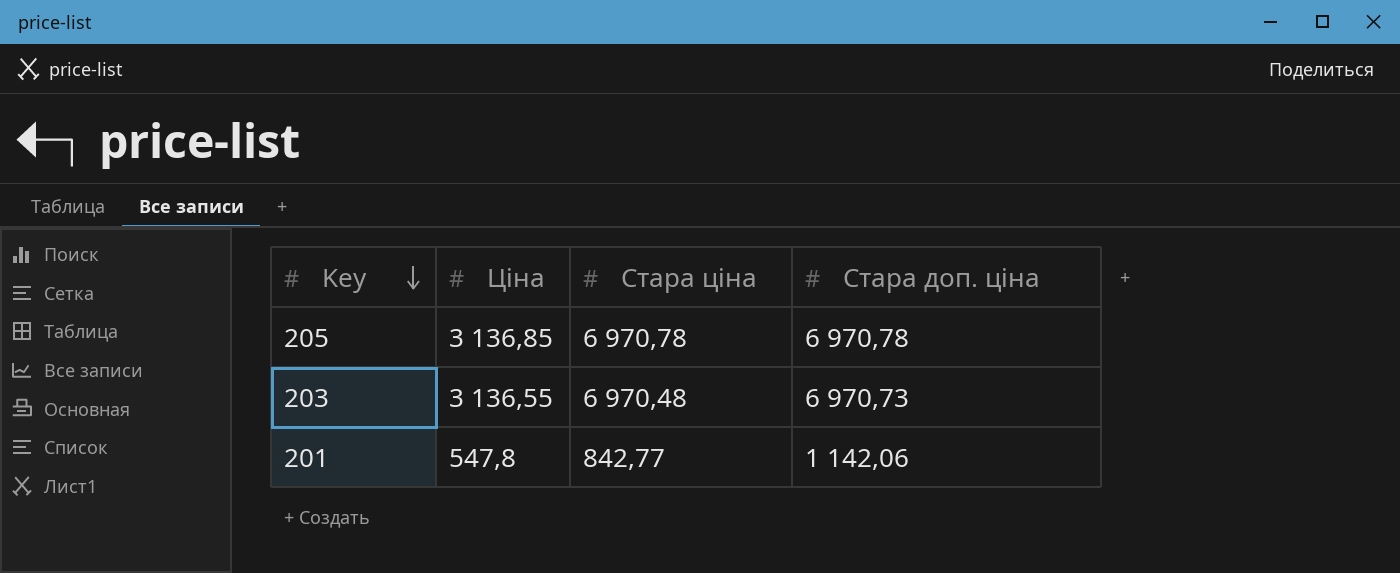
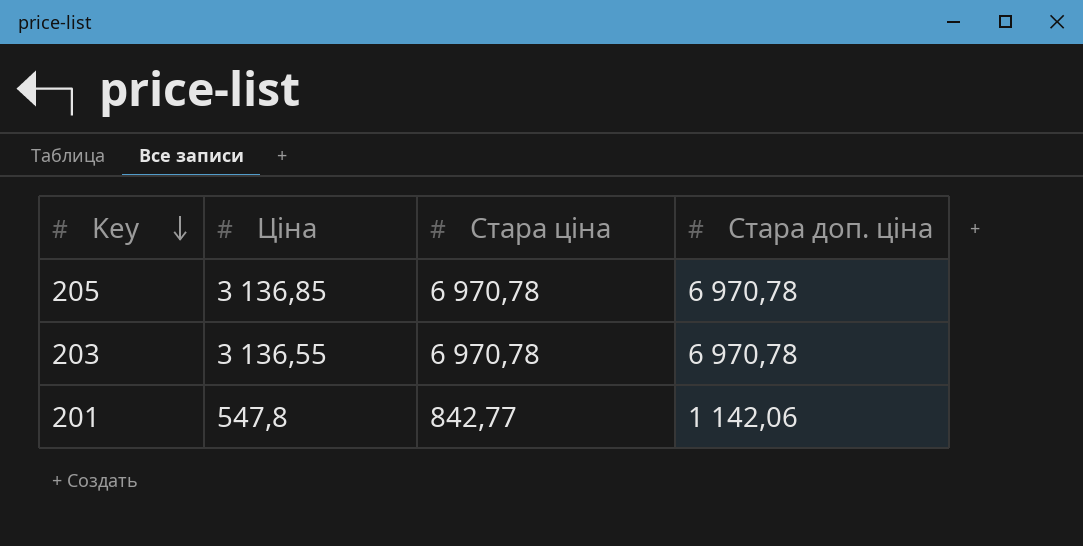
203 | Стара ціна: 6 970,48 -> 6 970,78
203 | Стара доп. ціна: 6 970,73 -> 6 970,78

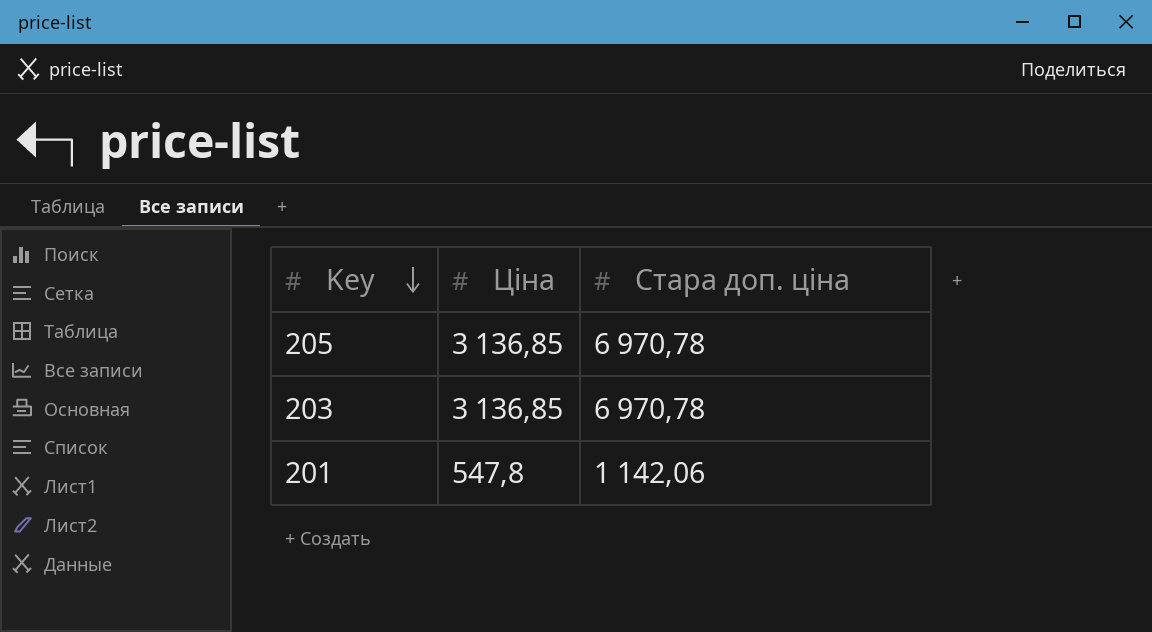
column Стара ціна | position: 3 -> none
203 | Ціна: 3 136,55 -> 3 136,85

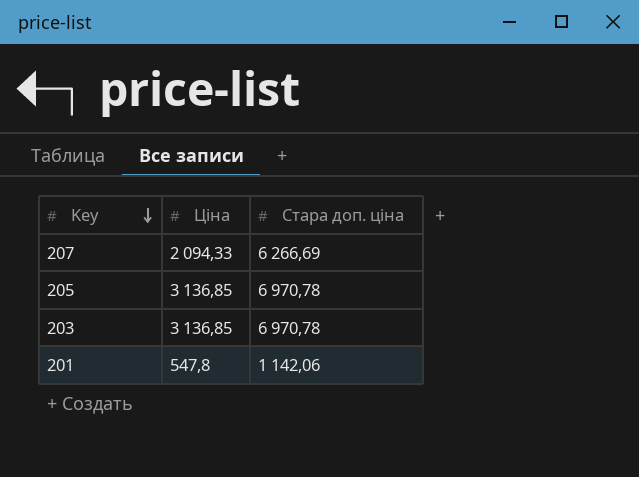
row 207: none -> 2 094,33 | 6 266,69

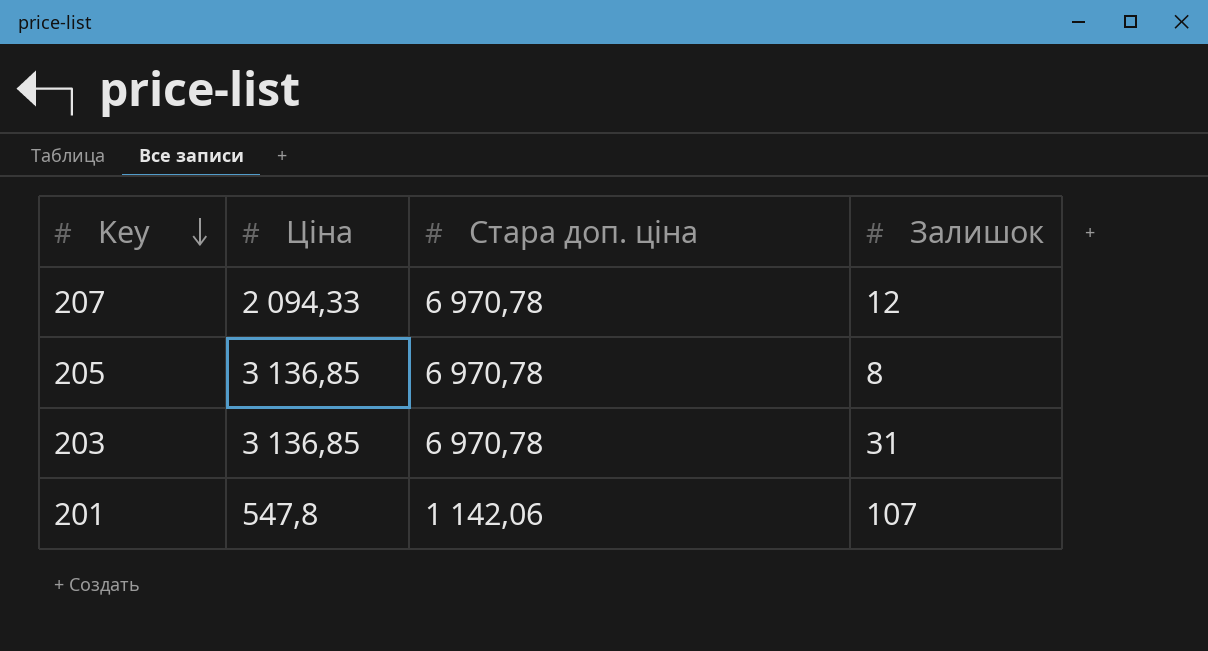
column Залишок | position: none -> 4
207 | Стара доп. ціна: 6 266,69 -> 6 970,78

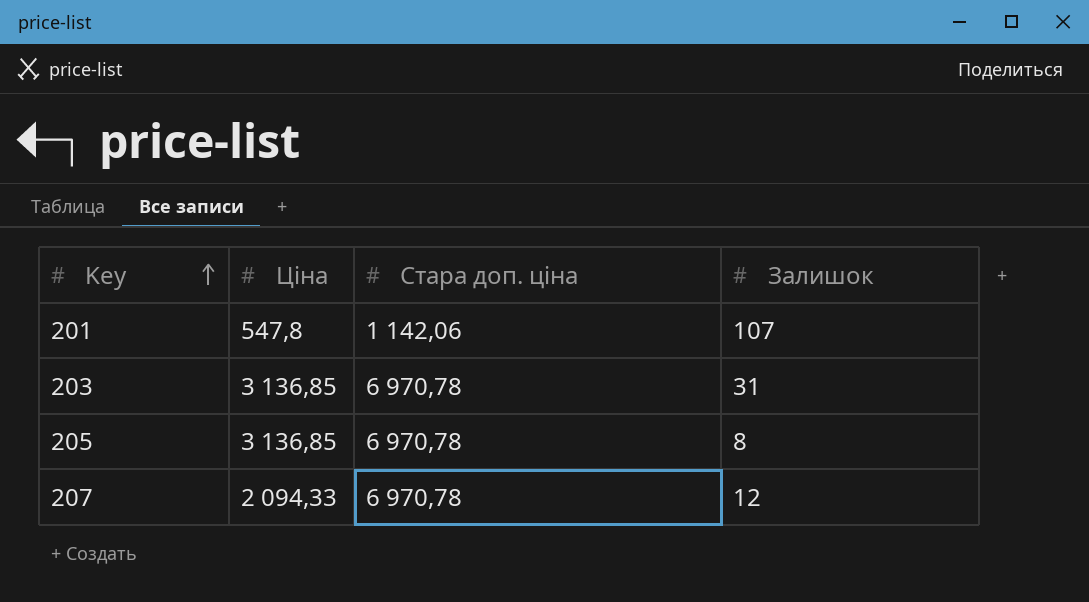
row order: Key descending -> Key ascending

